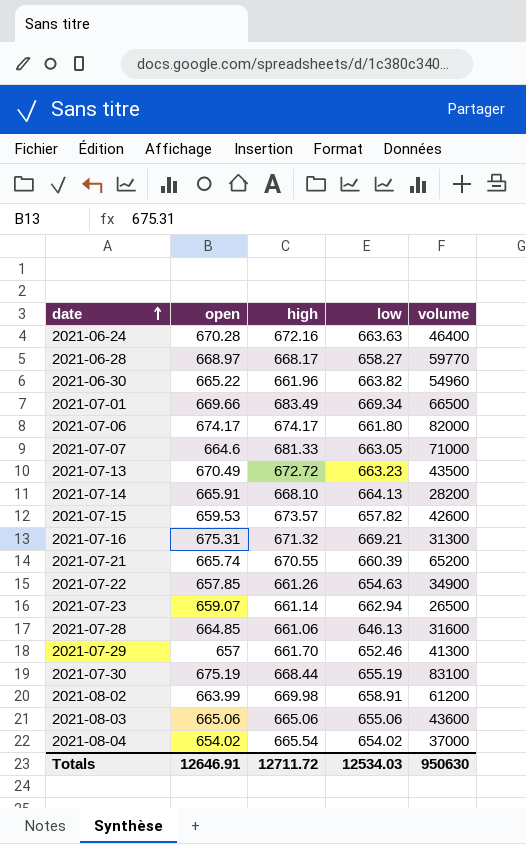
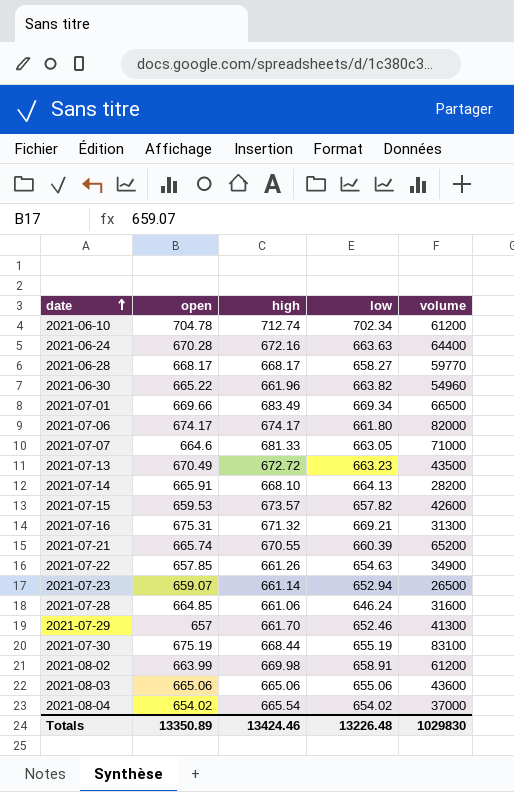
row 2021-06-10: none -> 704.78 | 712.74 | 702.34 | 61200
2021-06-24 | volume: 46400 -> 64400
2021-06-28 | open: 668.97 -> 668.17
2021-07-23 | low: 662.94 -> 652.94
2021-07-28 | low: 646.13 -> 646.24
Totals | open: 12646.91 -> 13350.89
Totals | high: 12711.72 -> 13424.46
Totals | low: 12534.03 -> 13226.48
Totals | volume: 950630 -> 1029830

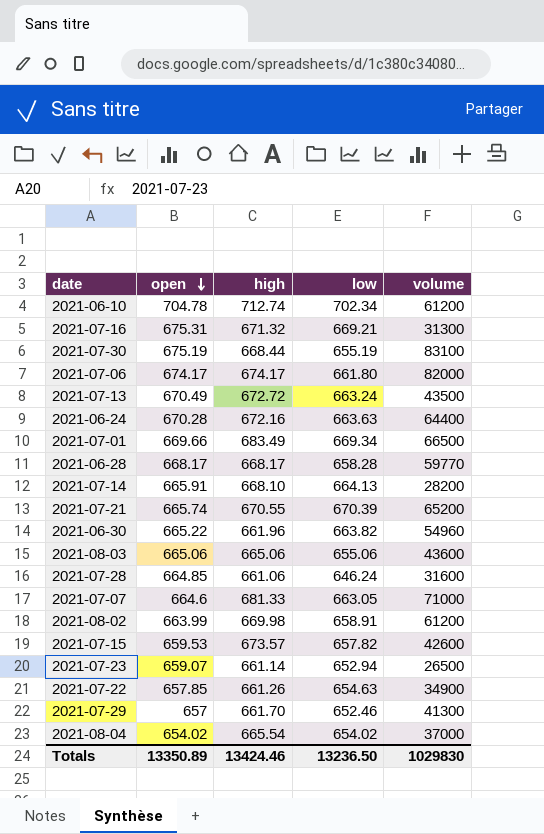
row order: date ascending -> open descending
2021-07-13 | low: 663.23 -> 663.24
2021-06-28 | low: 658.27 -> 658.28
2021-07-21 | low: 660.39 -> 670.39
Totals | low: 13226.48 -> 13236.50

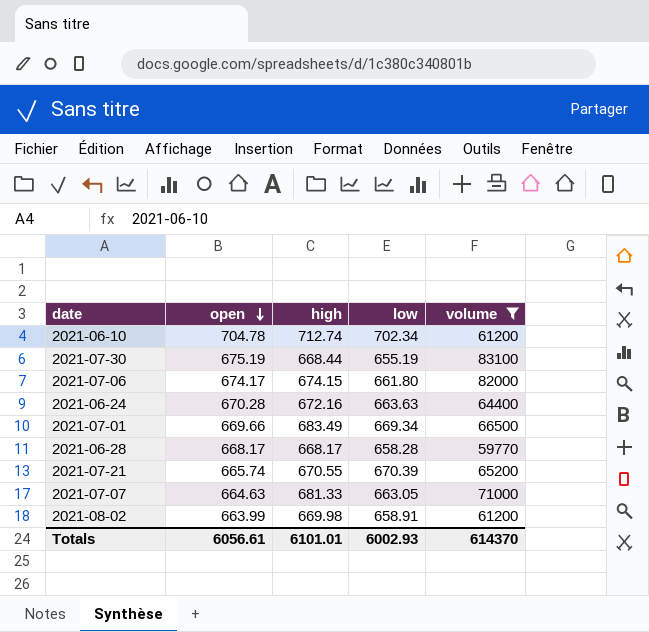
filter: none -> volume >= 59770
2021-07-06 | high: 674.17 -> 674.15
2021-07-07 | open: 664.6 -> 664.63
Totals | open: 13350.89 -> 6056.61
Totals | high: 13424.46 -> 6101.01
Totals | low: 13236.50 -> 6002.93
Totals | volume: 1029830 -> 614370

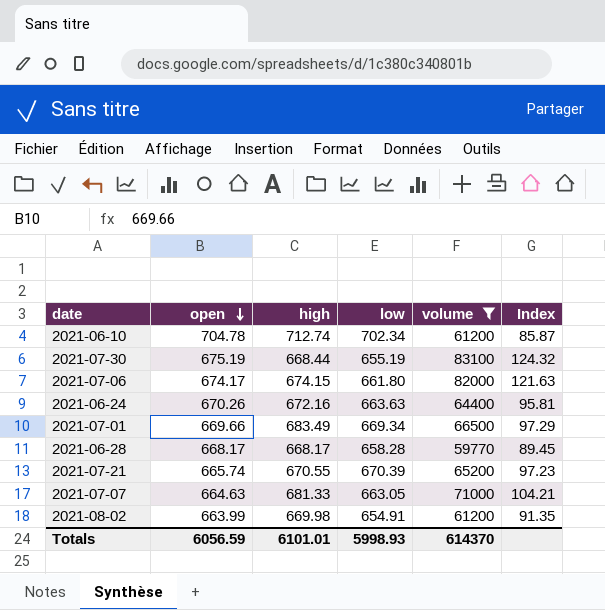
column Index | formula: none -> [volume] / [high]
2021-06-24 | open: 670.28 -> 670.26
2021-08-02 | low: 658.91 -> 654.91
Totals | open: 6056.61 -> 6056.59
Totals | low: 6002.93 -> 5998.93

